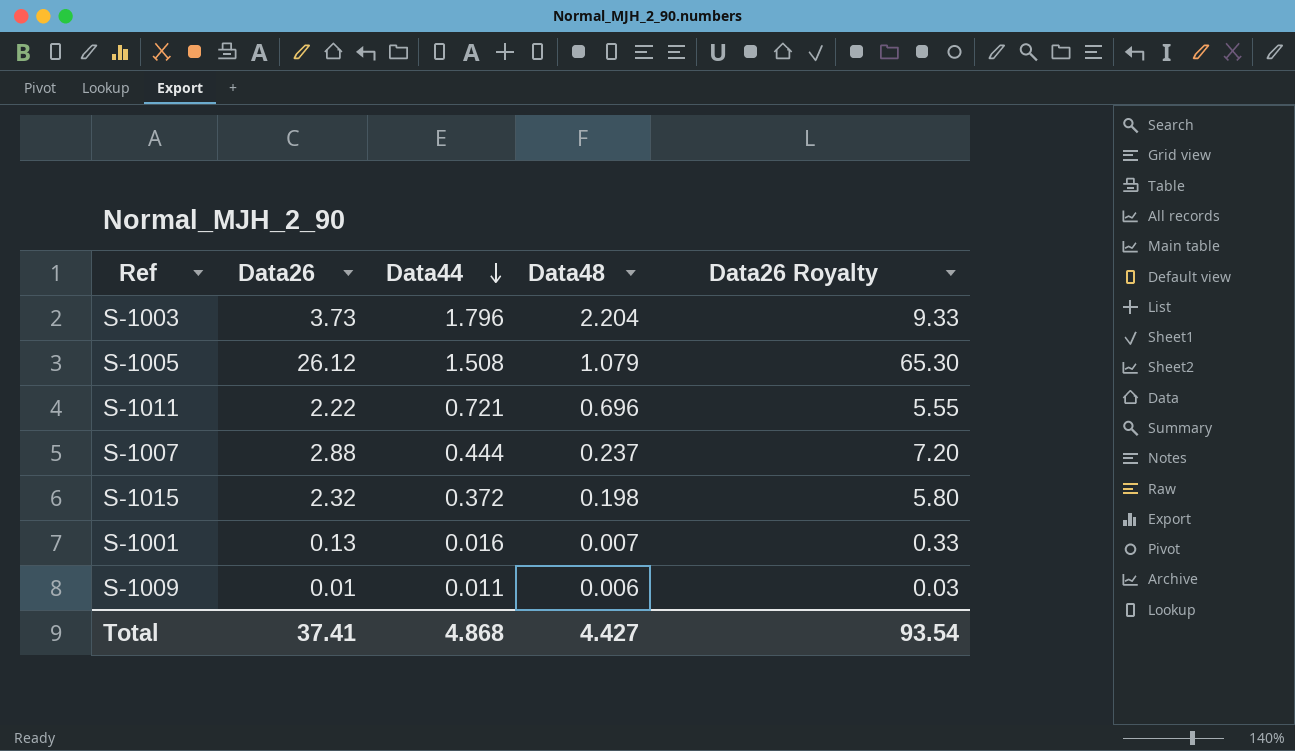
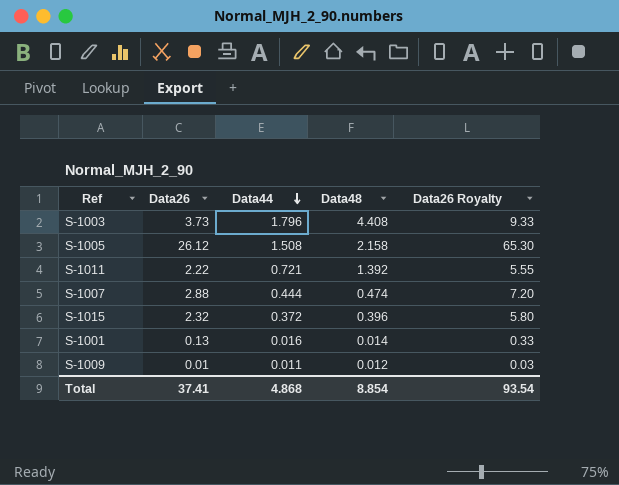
S-1003 | Data48: 2.204 -> 4.408
S-1005 | Data48: 1.079 -> 2.158
S-1011 | Data48: 0.696 -> 1.392
S-1007 | Data48: 0.237 -> 0.474
S-1015 | Data48: 0.198 -> 0.396
S-1001 | Data48: 0.007 -> 0.014
S-1009 | Data48: 0.006 -> 0.012
Total | Data48: 4.427 -> 8.854

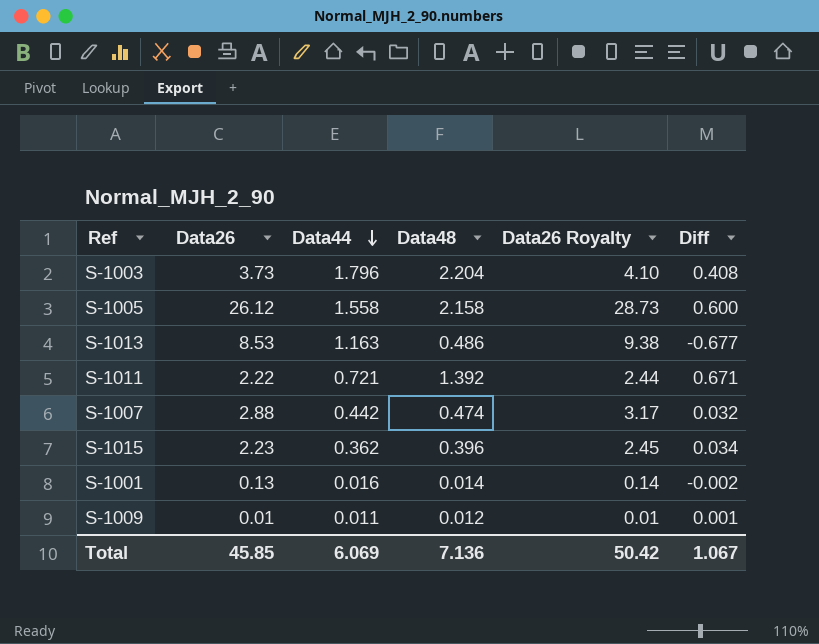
column Data26 Royalty | formula: [Data26] * 2.5 -> [Data26] * 1.1
column Diff | formula: none -> [Data48] - [Data44]
S-1003 | Data48: 4.408 -> 2.204
S-1005 | Data44: 1.508 -> 1.558
row S-1013: none -> 8.53 | 1.163 | 0.486 | 9.38 | -0.677
S-1007 | Data44: 0.444 -> 0.442
S-1015 | Data26: 2.32 -> 2.23
S-1015 | Data44: 0.372 -> 0.362
Total | Data26: 37.41 -> 45.85
Total | Data44: 4.868 -> 6.069
Total | Data48: 8.854 -> 7.136
Total | Data26 Royalty: 93.54 -> 50.42

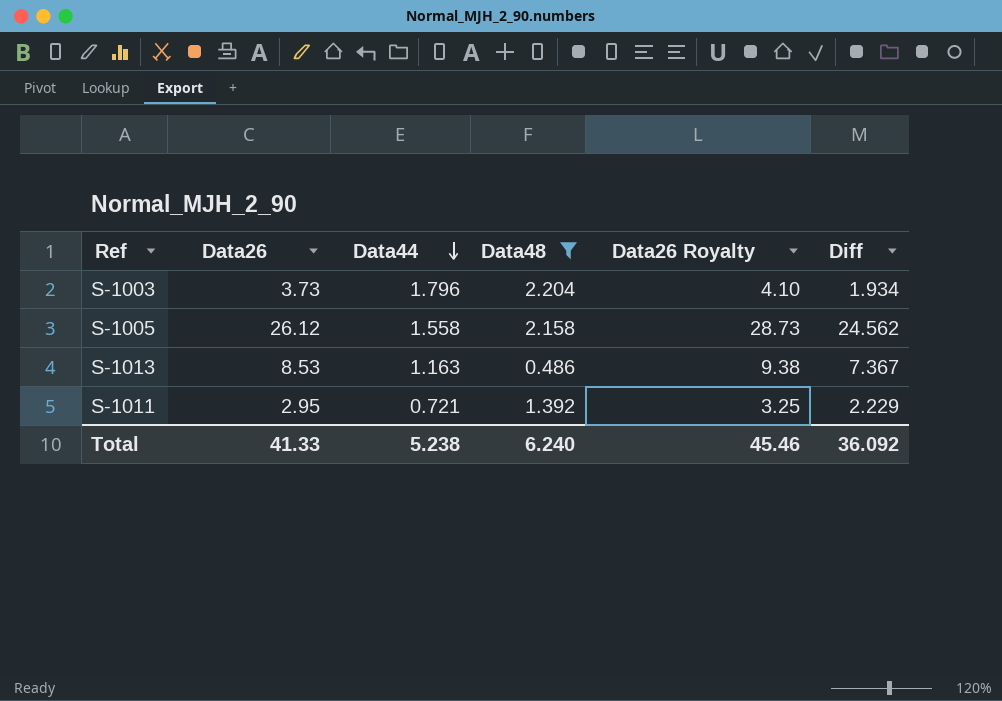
filter: none -> Data48 >= 0.486
column Diff | formula: [Data48] - [Data44] -> [Data26] - [Data44]
S-1011 | Data26: 2.22 -> 2.95
S-1011 | Data26 Royalty: 2.44 -> 3.25
Total | Data26: 45.85 -> 41.33
Total | Data44: 6.069 -> 5.238
Total | Data48: 7.136 -> 6.240
Total | Data26 Royalty: 50.42 -> 45.46
Total | Diff: 1.067 -> 36.092

